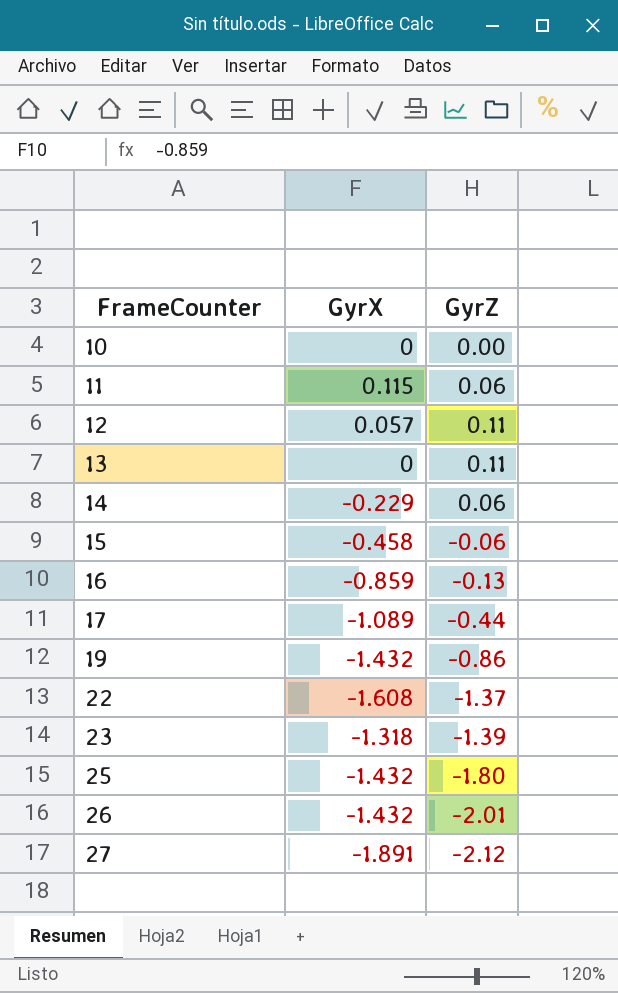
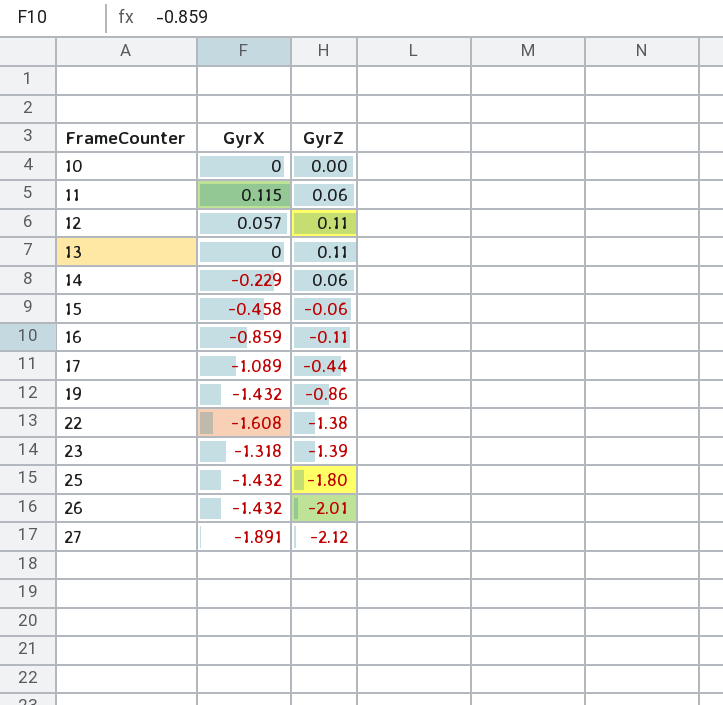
16 | GyrZ: -0.13 -> -0.11
22 | GyrZ: -1.37 -> -1.38

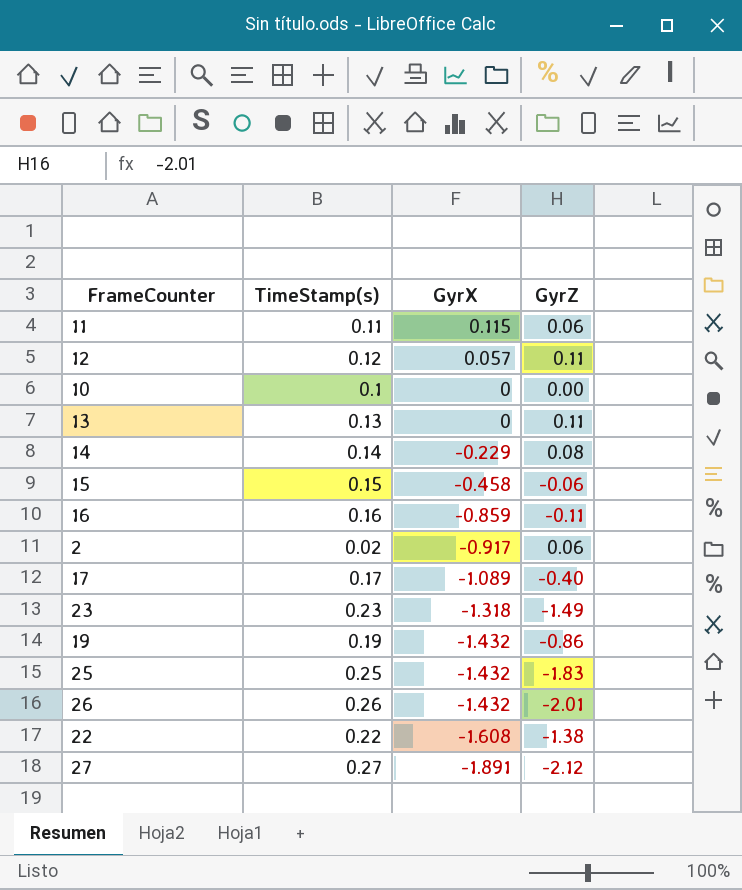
row order: FrameCounter ascending -> GyrX descending
column TimeStamp(s) | position: none -> 2
14 | GyrZ: 0.06 -> 0.08
row 2: none -> 0.02 | -0.917 | 0.06
17 | GyrZ: -0.44 -> -0.40
23 | GyrZ: -1.39 -> -1.49
25 | GyrZ: -1.80 -> -1.83

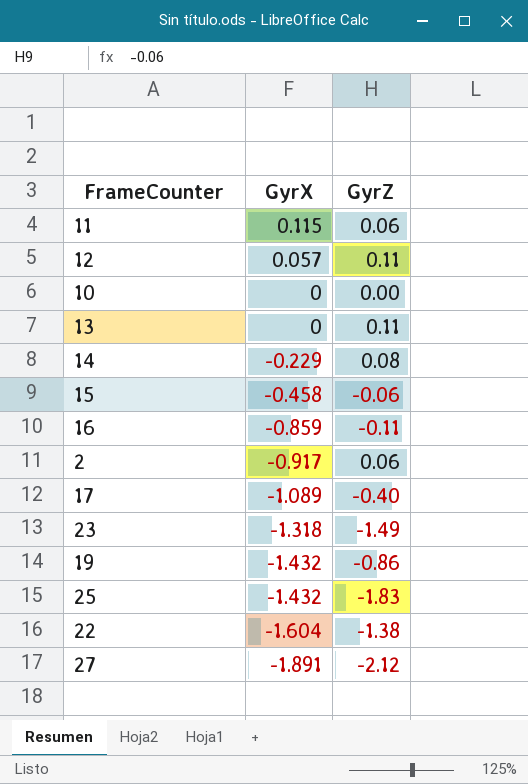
column TimeStamp(s) | position: 2 -> none
row 26: 0.26 | -1.432 | -2.01 -> none
22 | GyrX: -1.608 -> -1.604

